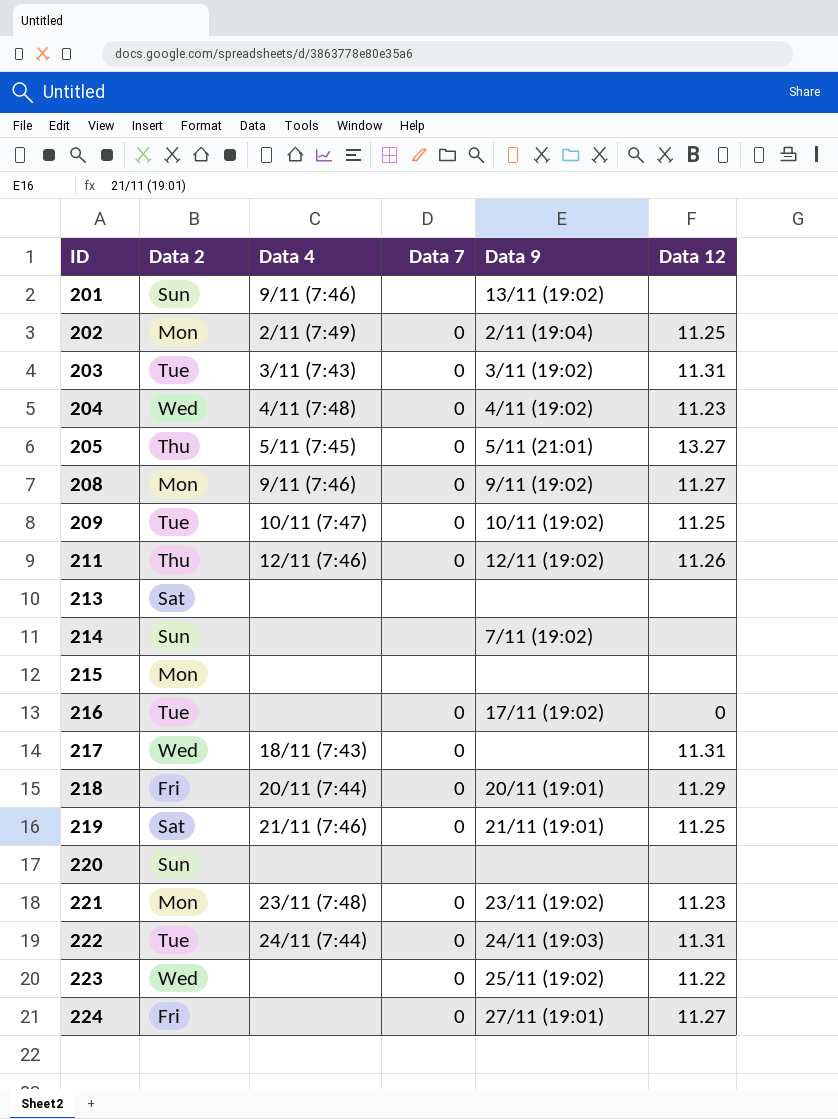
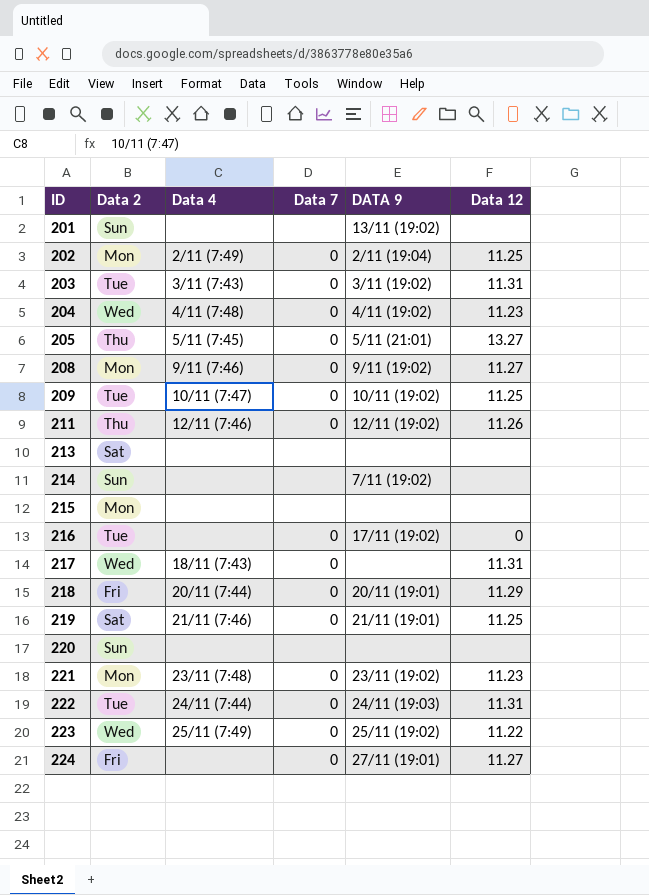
column name: Data 9 -> DATA 9
201 | Data 4: 9/11 (7:46) -> none
223 | Data 4: none -> 25/11 (7:49)

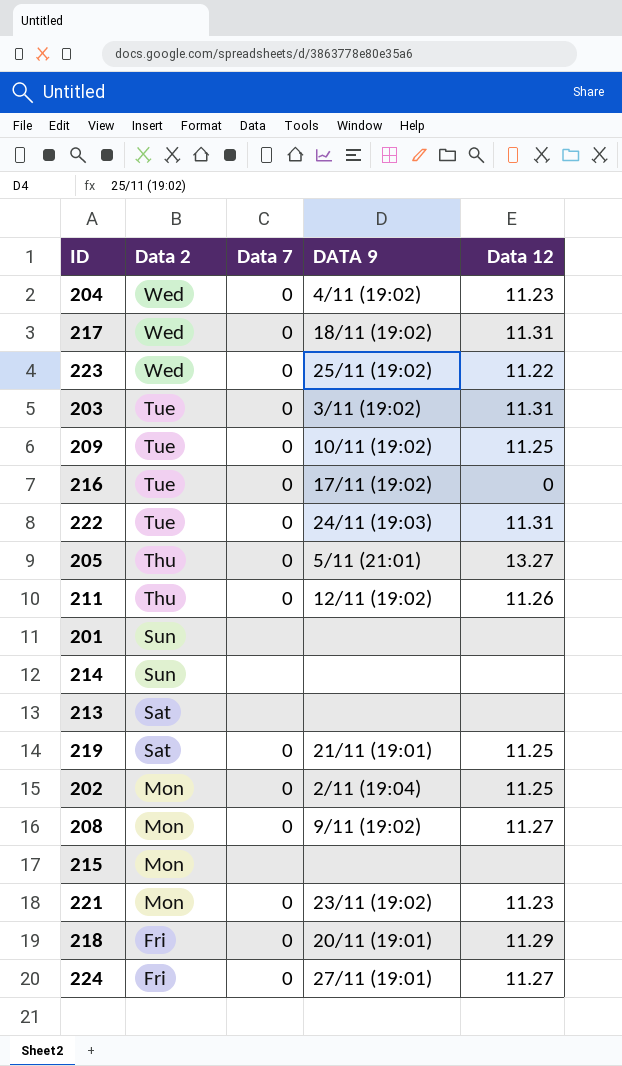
row order: ID ascending -> Data 2 descending
column Data 4 | position: 3 -> none
row 220: Sun | none | none | none | none -> none
217 | DATA 9: none -> 18/11 (19:02)
201 | DATA 9: 13/11 (19:02) -> none
214 | DATA 9: 7/11 (19:02) -> none

